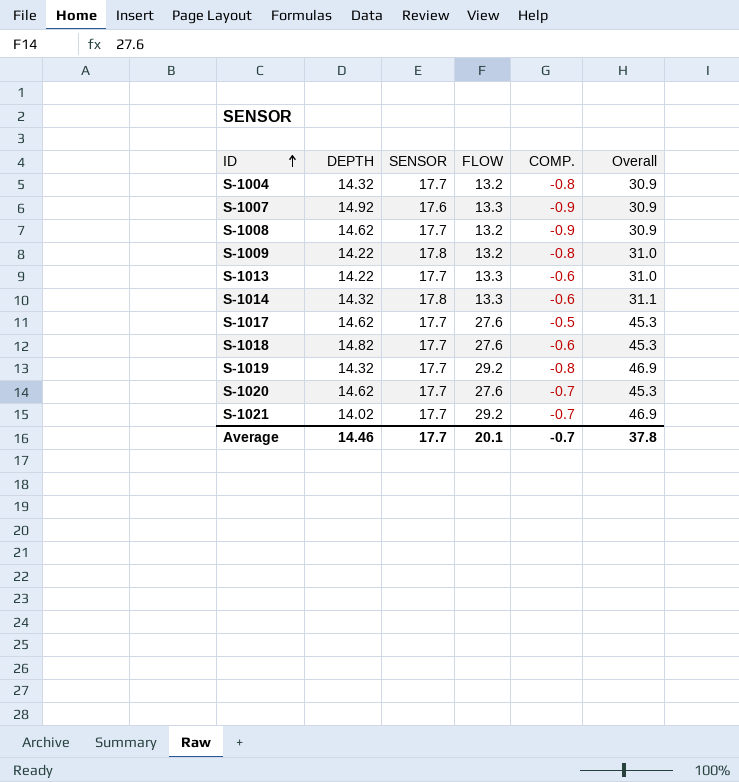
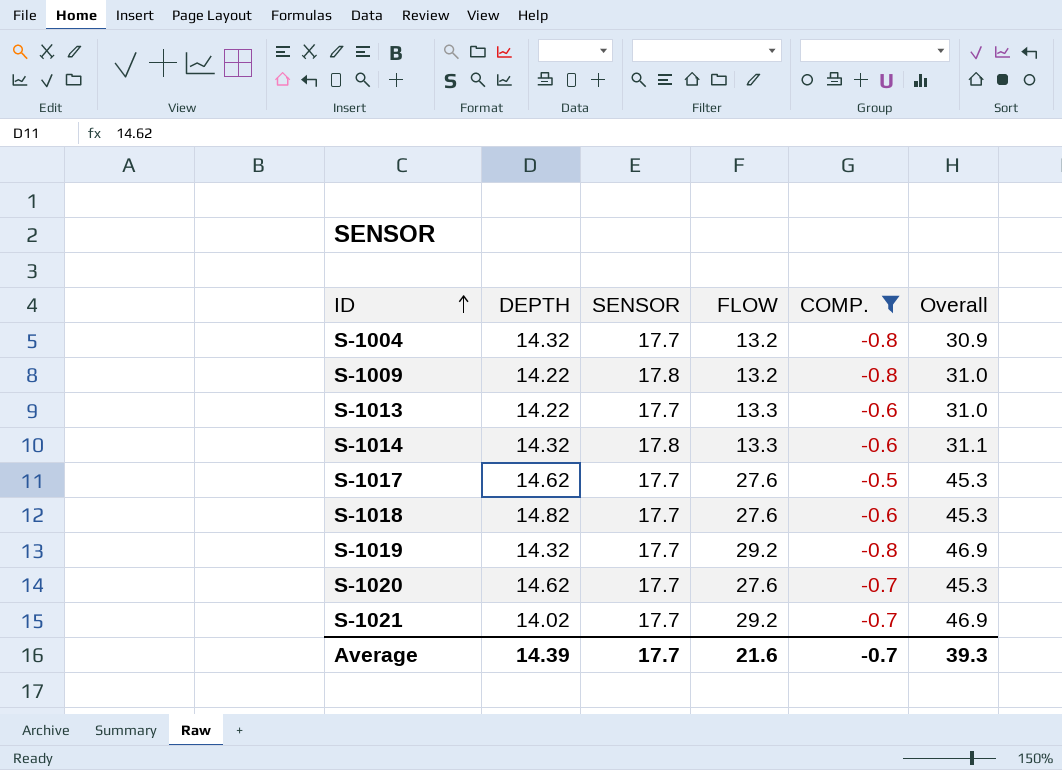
filter: none -> COMP. != -0.9
Average | DEPTH: 14.46 -> 14.39
Average | FLOW: 20.1 -> 21.6
Average | Overall: 37.8 -> 39.3

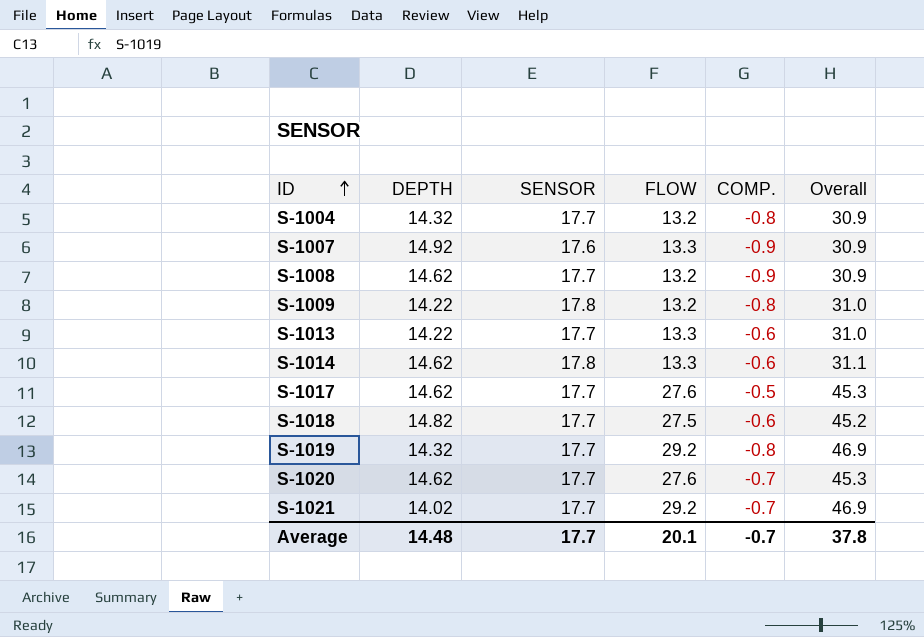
filter: COMP. != -0.9 -> none
S-1014 | DEPTH: 14.32 -> 14.62
S-1018 | FLOW: 27.6 -> 27.5
S-1018 | Overall: 45.3 -> 45.2
Average | DEPTH: 14.39 -> 14.48
Average | FLOW: 21.6 -> 20.1
Average | Overall: 39.3 -> 37.8

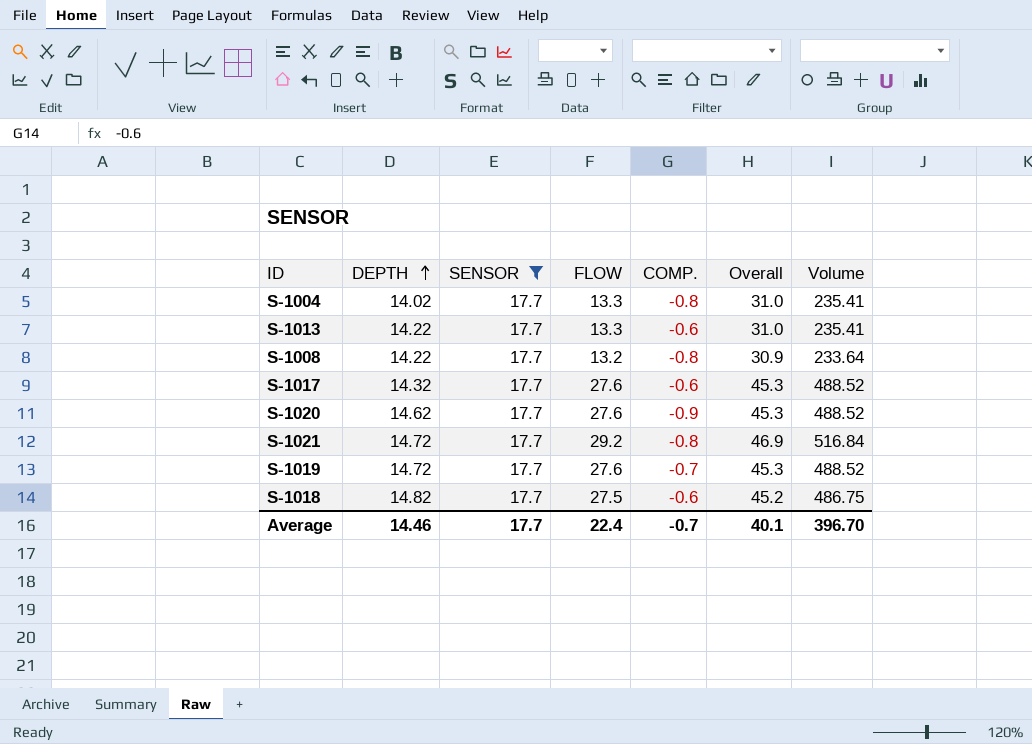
filter: none -> SENSOR = 17.7
row order: ID ascending -> DEPTH ascending
column Volume | formula: none -> [SENSOR] * [FLOW]
S-1004 | DEPTH: 14.32 -> 14.02
S-1004 | FLOW: 13.2 -> 13.3
S-1004 | Overall: 30.9 -> 31.0
S-1008 | DEPTH: 14.62 -> 14.22
S-1008 | COMP.: -0.9 -> -0.8
S-1017 | DEPTH: 14.62 -> 14.32
S-1017 | COMP.: -0.5 -> -0.6
S-1020 | COMP.: -0.7 -> -0.9
S-1021 | DEPTH: 14.02 -> 14.72
S-1021 | COMP.: -0.7 -> -0.8
S-1019 | DEPTH: 14.32 -> 14.72
S-1019 | FLOW: 29.2 -> 27.6
S-1019 | COMP.: -0.8 -> -0.7
S-1019 | Overall: 46.9 -> 45.3
Average | DEPTH: 14.48 -> 14.46
Average | FLOW: 20.1 -> 22.4
Average | Overall: 37.8 -> 40.1

